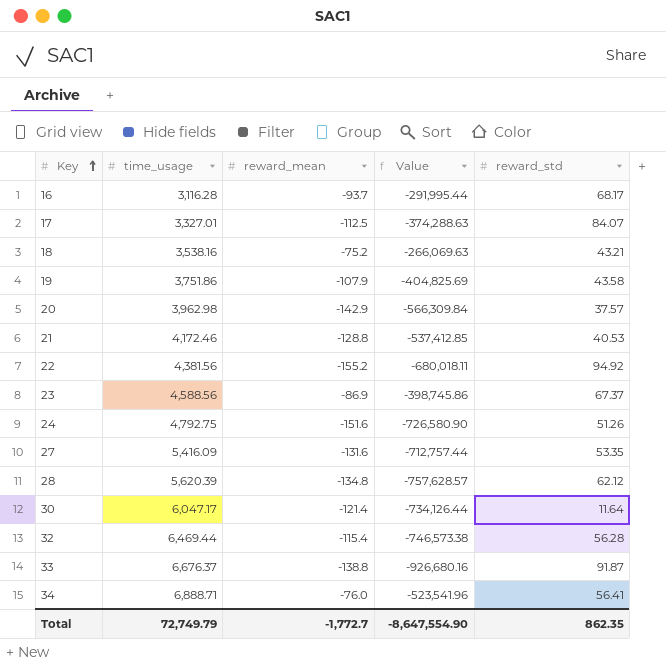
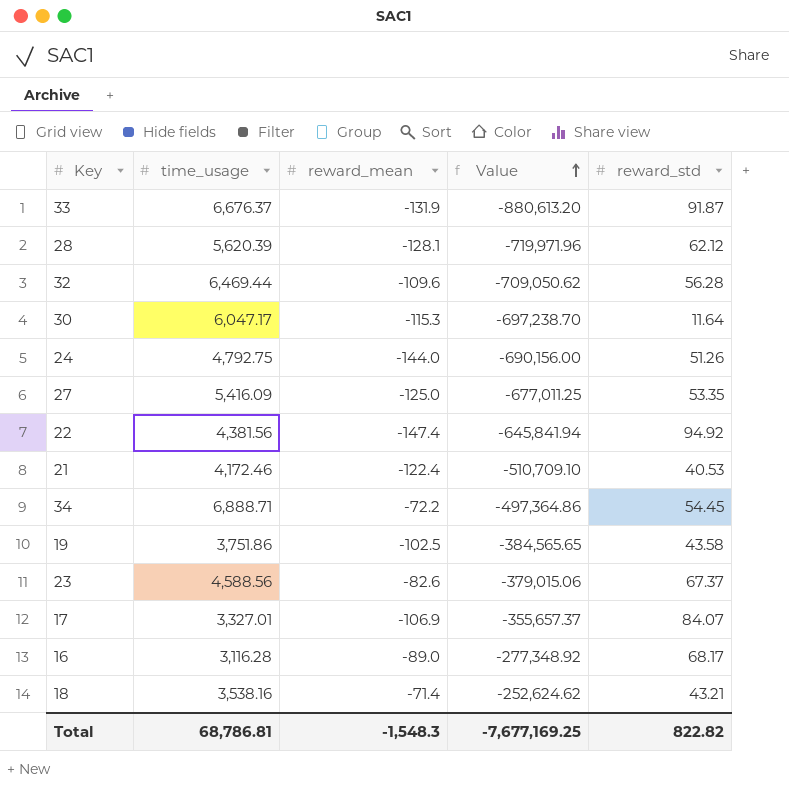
row order: Key ascending -> Value ascending
row 20: 3,962.98 | -142.9 | -566,309.84 | 37.57 -> none
33 | reward_mean: -138.8 -> -131.9
33 | Value: -926,680.16 -> -880,613.20
28 | reward_mean: -134.8 -> -128.1
28 | Value: -757,628.57 -> -719,971.96
32 | reward_mean: -115.4 -> -109.6
32 | Value: -746,573.38 -> -709,050.62
30 | reward_mean: -121.4 -> -115.3
30 | Value: -734,126.44 -> -697,238.70
24 | reward_mean: -151.6 -> -144.0
24 | Value: -726,580.90 -> -690,156.00
27 | reward_mean: -131.6 -> -125.0
27 | Value: -712,757.44 -> -677,011.25
22 | reward_mean: -155.2 -> -147.4
22 | Value: -680,018.11 -> -645,841.94
21 | reward_mean: -128.8 -> -122.4
21 | Value: -537,412.85 -> -510,709.10
34 | reward_mean: -76.0 -> -72.2
34 | Value: -523,541.96 -> -497,364.86
34 | reward_std: 56.41 -> 54.45
19 | reward_mean: -107.9 -> -102.5
19 | Value: -404,825.69 -> -384,565.65
23 | reward_mean: -86.9 -> -82.6
23 | Value: -398,745.86 -> -379,015.06
17 | reward_mean: -112.5 -> -106.9
17 | Value: -374,288.63 -> -355,657.37
16 | reward_mean: -93.7 -> -89.0
16 | Value: -291,995.44 -> -277,348.92
18 | reward_mean: -75.2 -> -71.4
18 | Value: -266,069.63 -> -252,624.62
Total | time_usage: 72,749.79 -> 68,786.81
Total | reward_mean: -1,772.7 -> -1,548.3
Total | Value: -8,647,554.90 -> -7,677,169.25
Total | reward_std: 862.35 -> 822.82

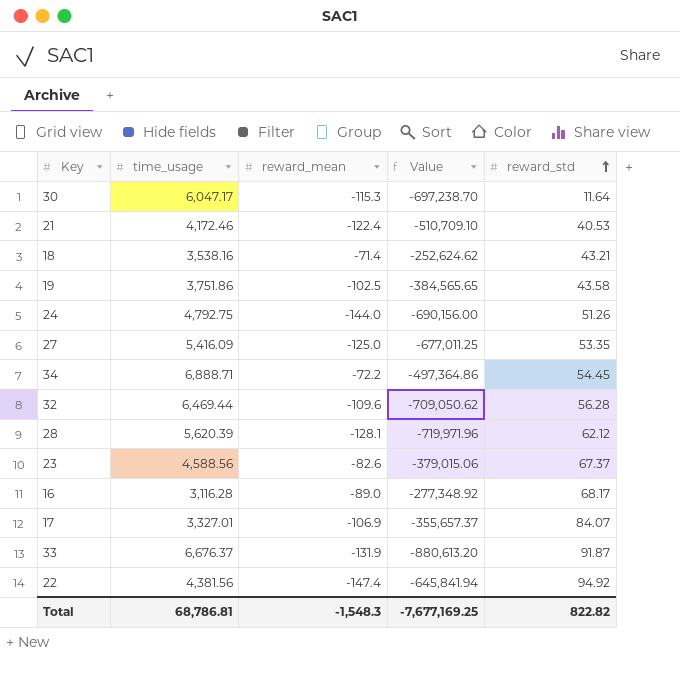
row order: Value ascending -> reward_std ascending

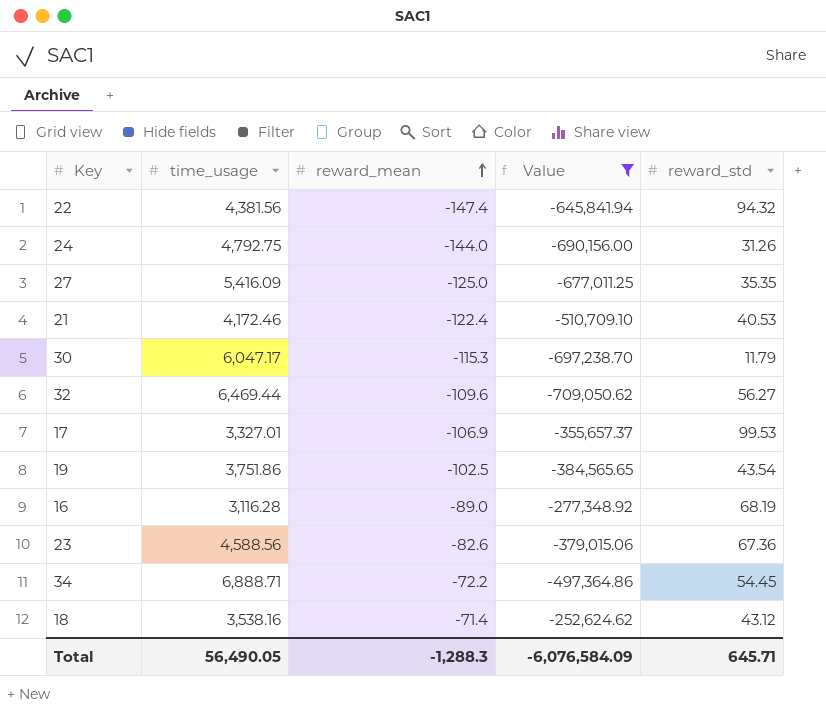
filter: none -> Value >= -709,050.62
row order: reward_std ascending -> reward_mean ascending
22 | reward_std: 94.92 -> 94.32
24 | reward_std: 51.26 -> 31.26
27 | reward_std: 53.35 -> 35.35
30 | reward_std: 11.64 -> 11.79
32 | reward_std: 56.28 -> 56.27
17 | reward_std: 84.07 -> 99.53
19 | reward_std: 43.58 -> 43.54
16 | reward_std: 68.17 -> 68.19
23 | reward_std: 67.37 -> 67.36
18 | reward_std: 43.21 -> 43.12
Total | time_usage: 68,786.81 -> 56,490.05
Total | reward_mean: -1,548.3 -> -1,288.3
Total | Value: -7,677,169.25 -> -6,076,584.09
Total | reward_std: 822.82 -> 645.71

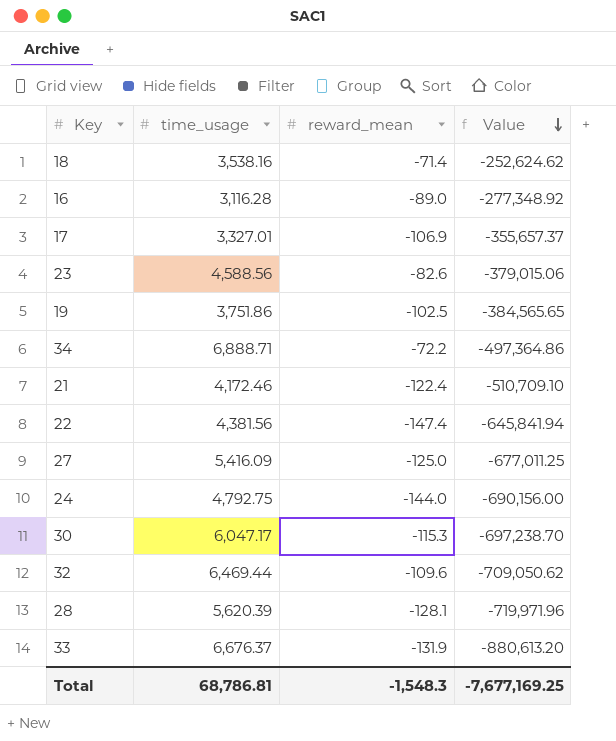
filter: Value >= -709,050.62 -> none
row order: reward_mean ascending -> Value descending
column reward_std | position: 5 -> none
Total | time_usage: 56,490.05 -> 68,786.81
Total | reward_mean: -1,288.3 -> -1,548.3
Total | Value: -6,076,584.09 -> -7,677,169.25

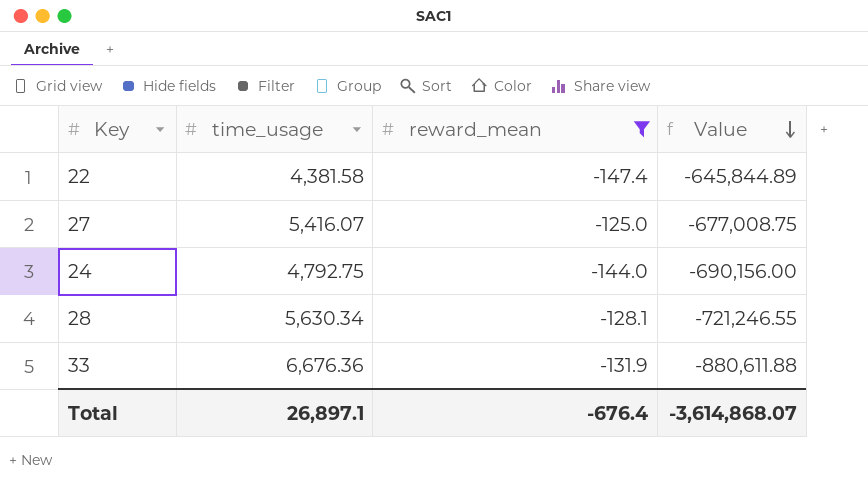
filter: none -> reward_mean <= -125.0
22 | time_usage: 4,381.56 -> 4,381.58
22 | Value: -645,841.94 -> -645,844.89
27 | time_usage: 5,416.09 -> 5,416.07
27 | Value: -677,011.25 -> -677,008.75
28 | time_usage: 5,620.39 -> 5,630.34
28 | Value: -719,971.96 -> -721,246.55
33 | time_usage: 6,676.37 -> 6,676.36
33 | Value: -880,613.20 -> -880,611.88
Total | time_usage: 68,786.81 -> 26,897.1
Total | reward_mean: -1,548.3 -> -676.4
Total | Value: -7,677,169.25 -> -3,614,868.07

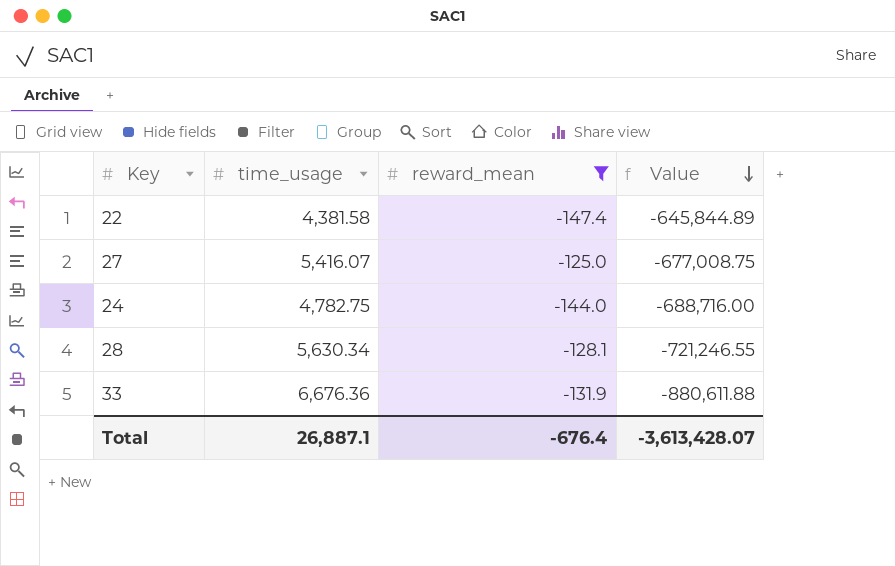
24 | time_usage: 4,792.75 -> 4,782.75
24 | Value: -690,156.00 -> -688,716.00
Total | time_usage: 26,897.1 -> 26,887.1
Total | Value: -3,614,868.07 -> -3,613,428.07

